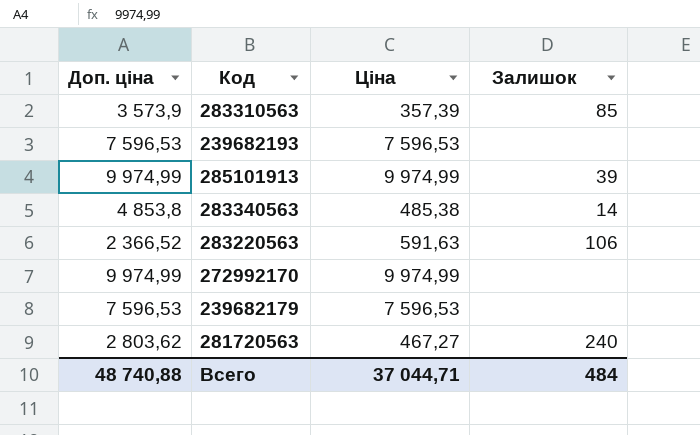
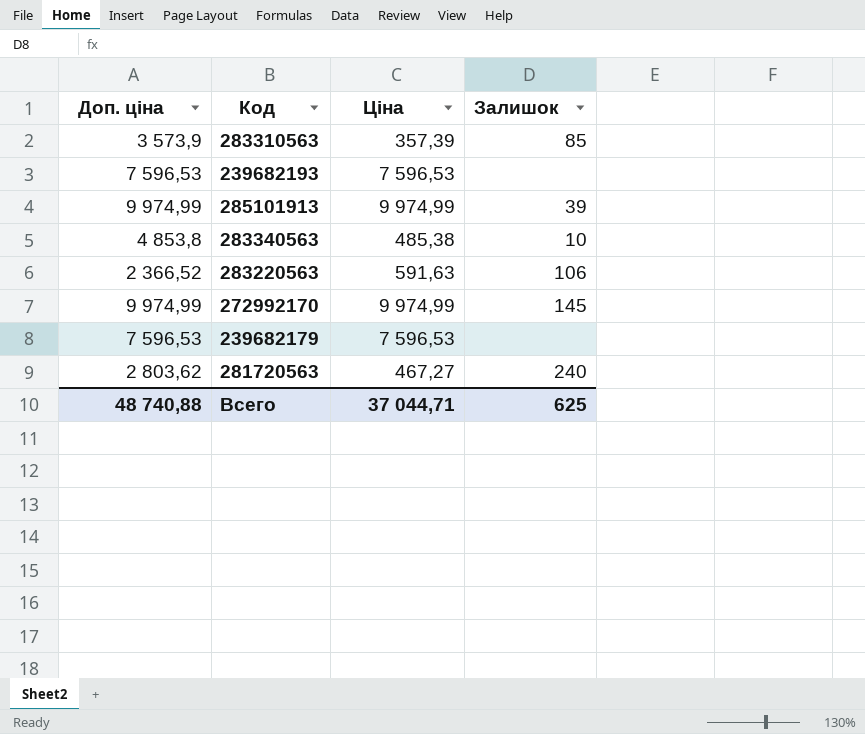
283340563 | Залишок: 14 -> 10
272992170 | Залишок: none -> 145
Всего | Залишок: 484 -> 625

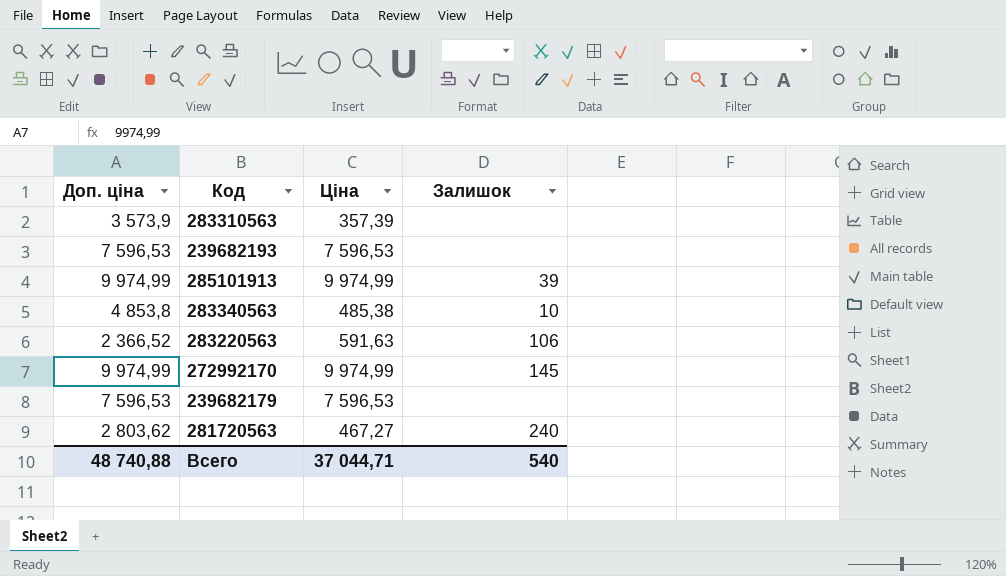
283310563 | Залишок: 85 -> none
Всего | Залишок: 625 -> 540

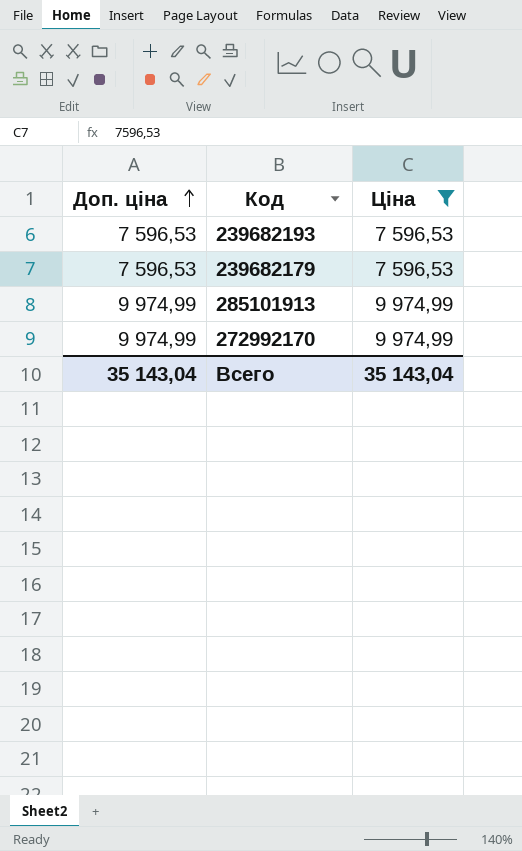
filter: none -> Ціна >= 7 596,53
row order: none -> Доп. ціна ascending
column Залишок | position: 4 -> none
Всего | Доп. ціна: 48 740,88 -> 35 143,04
Всего | Ціна: 37 044,71 -> 35 143,04

